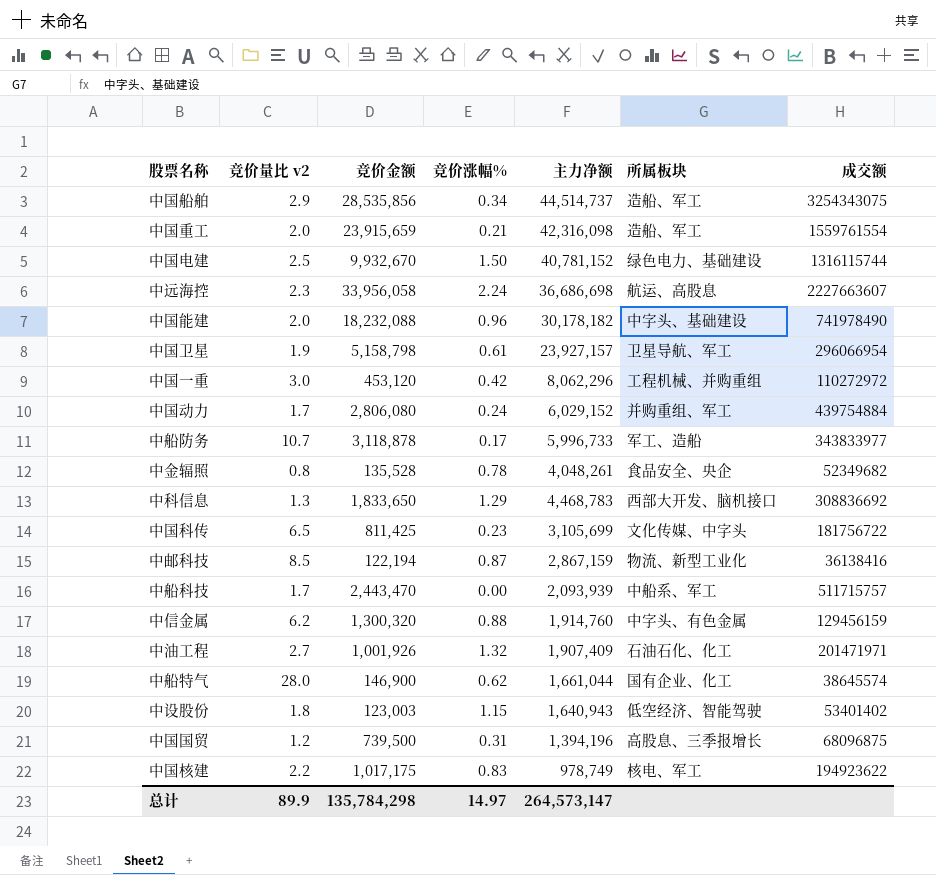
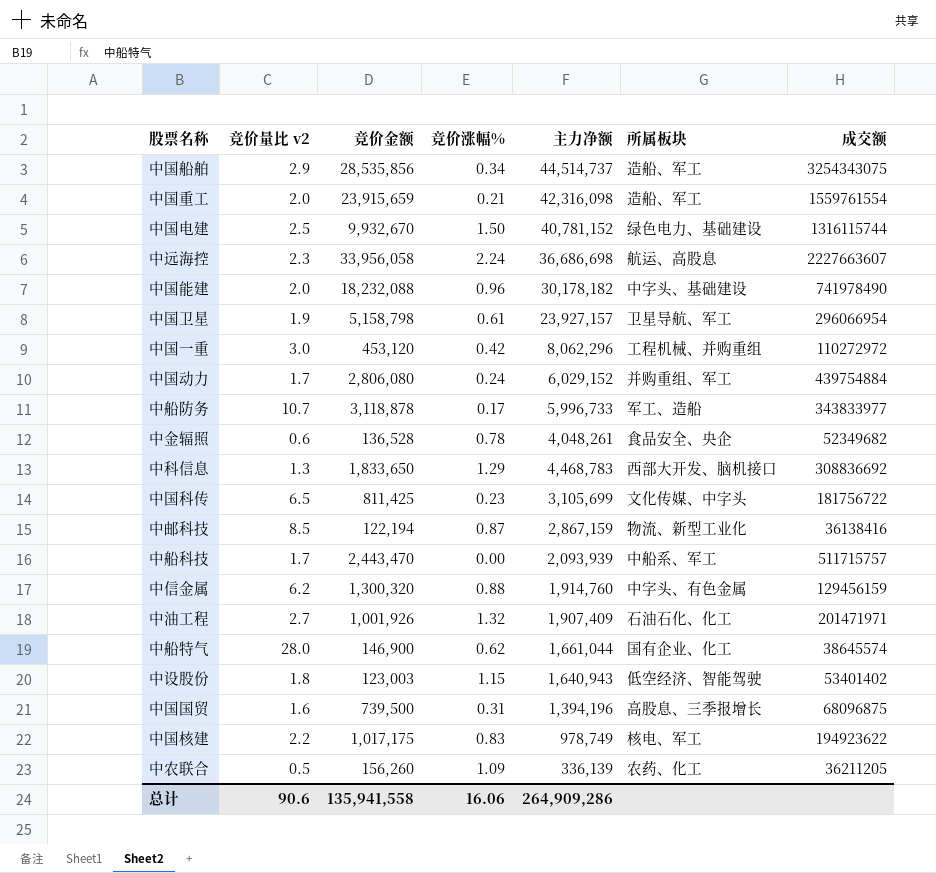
中金辐照 | 竞价量比 v2: 0.8 -> 0.6
中金辐照 | 竞价金额: 135,528 -> 136,528
中国国贸 | 竞价量比 v2: 1.2 -> 1.6
row 中农联合: none -> 0.5 | 156,260 | 1.09 | 336,139 | 农药、化工 | 36211205
总计 | 竞价量比 v2: 89.9 -> 90.6
总计 | 竞价金额: 135,784,298 -> 135,941,558
总计 | 竞价涨幅%: 14.97 -> 16.06
总计 | 主力净额: 264,573,147 -> 264,909,286

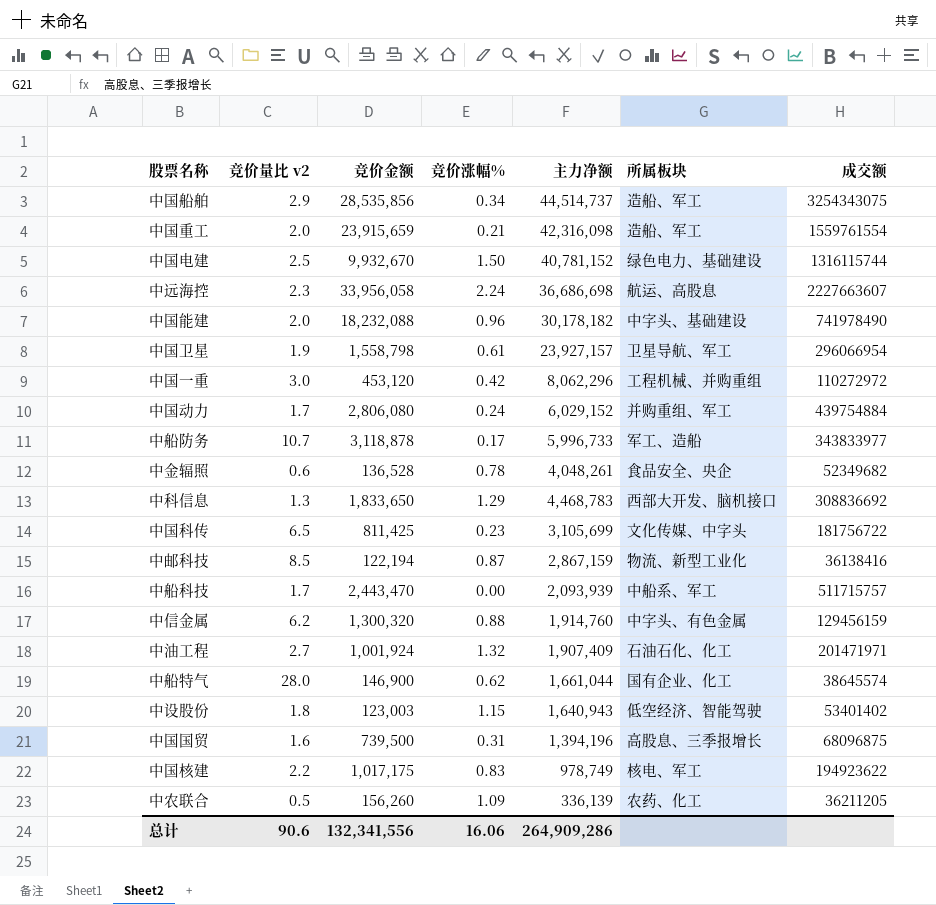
中国卫星 | 竞价金额: 5,158,798 -> 1,558,798
中油工程 | 竞价金额: 1,001,926 -> 1,001,924
总计 | 竞价金额: 135,941,558 -> 132,341,556

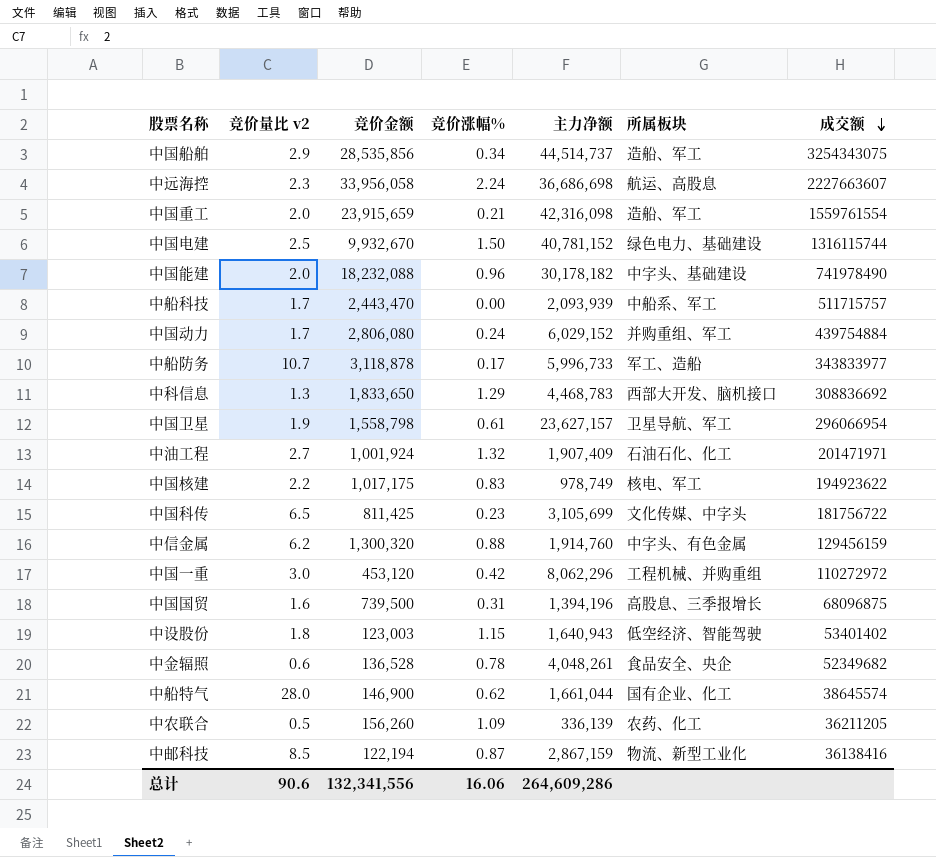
row order: none -> 成交额 descending
中国卫星 | 主力净额: 23,927,157 -> 23,627,157
总计 | 主力净额: 264,909,286 -> 264,609,286

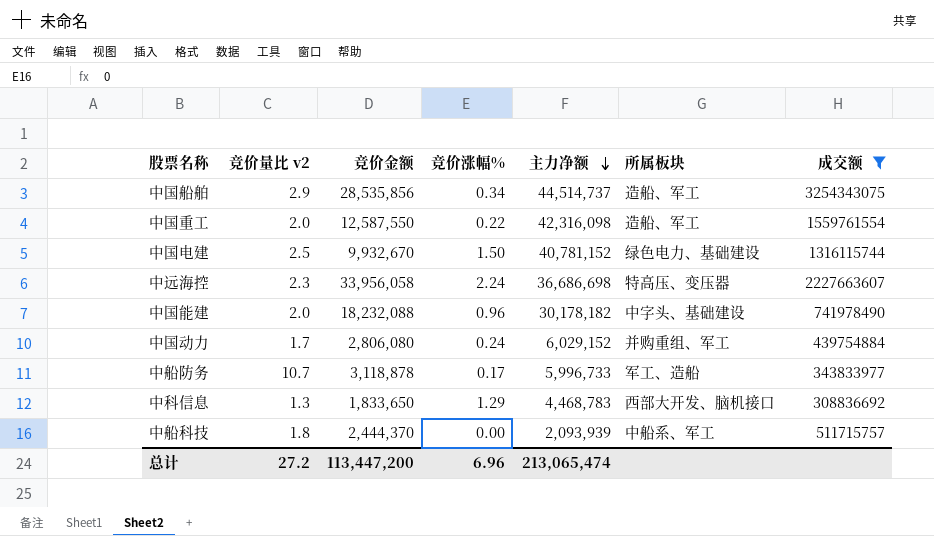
filter: none -> 成交额 >= 308836692
row order: 成交额 descending -> 主力净额 descending
中国重工 | 竞价金额: 23,915,659 -> 12,587,550
中国重工 | 竞价涨幅%: 0.21 -> 0.22
中远海控 | 所属板块: 航运、高股息 -> 特高压、变压器
中船科技 | 竞价量比 v2: 1.7 -> 1.8
中船科技 | 竞价金额: 2,443,470 -> 2,444,370
总计 | 竞价量比 v2: 90.6 -> 27.2
总计 | 竞价金额: 132,341,556 -> 113,447,200
总计 | 竞价涨幅%: 16.06 -> 6.96
总计 | 主力净额: 264,609,286 -> 213,065,474

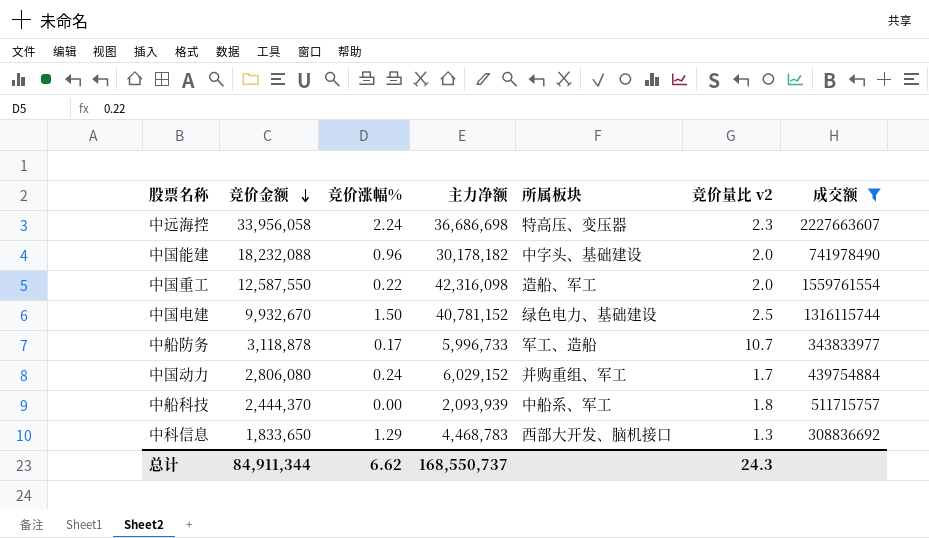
row order: 主力净额 descending -> 竞价金额 descending
column 竞价量比 v2 | position: 2 -> 6
row 中国船舶: 2.9 | 28,535,856 | 0.34 | 44,514,737 | 造船、军工 | 3254343075 -> none
总计 | 竞价金额: 113,447,200 -> 84,911,344
总计 | 竞价涨幅%: 6.96 -> 6.62
总计 | 主力净额: 213,065,474 -> 168,550,737
总计 | 竞价量比 v2: 27.2 -> 24.3

